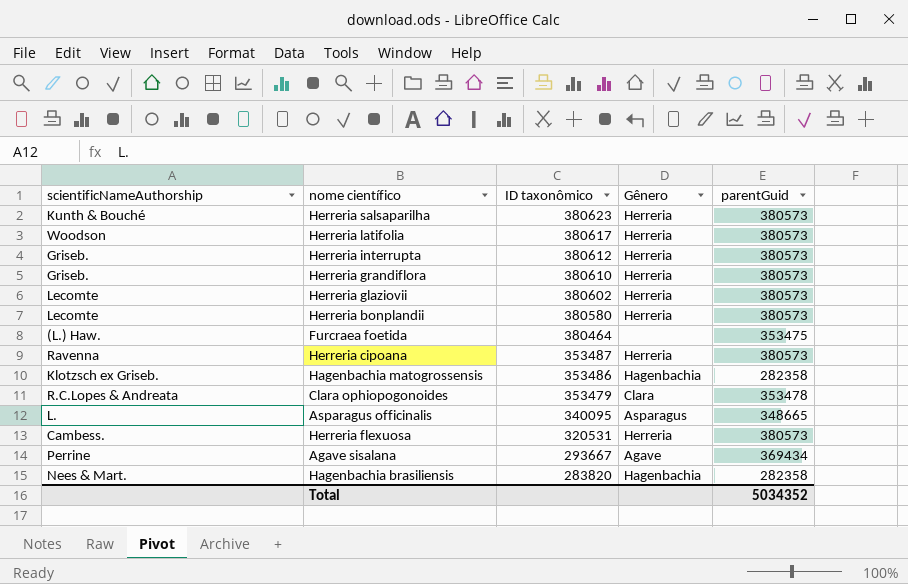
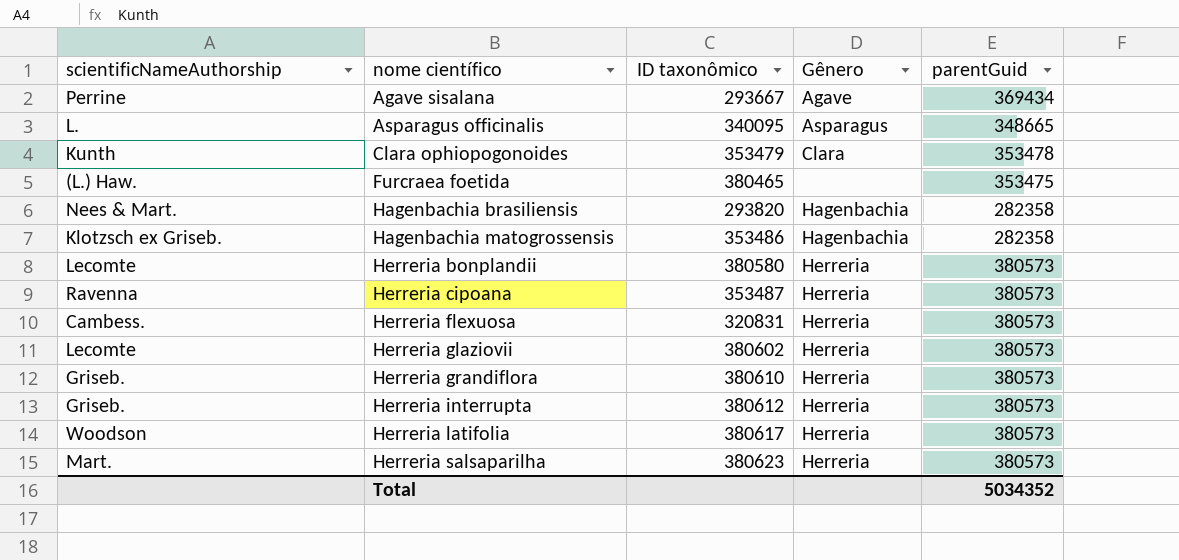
row order: ID taxonômico descending -> nome científico ascending
Clara ophiopogonoides | scientificNameAuthorship: R.C.Lopes & Andreata -> Kunth
Furcraea foetida | ID taxonômico: 380464 -> 380465
Hagenbachia brasiliensis | ID taxonômico: 283820 -> 293820
Herreria flexuosa | ID taxonômico: 320531 -> 320831
Herreria salsaparilha | scientificNameAuthorship: Kunth & Bouché -> Mart.

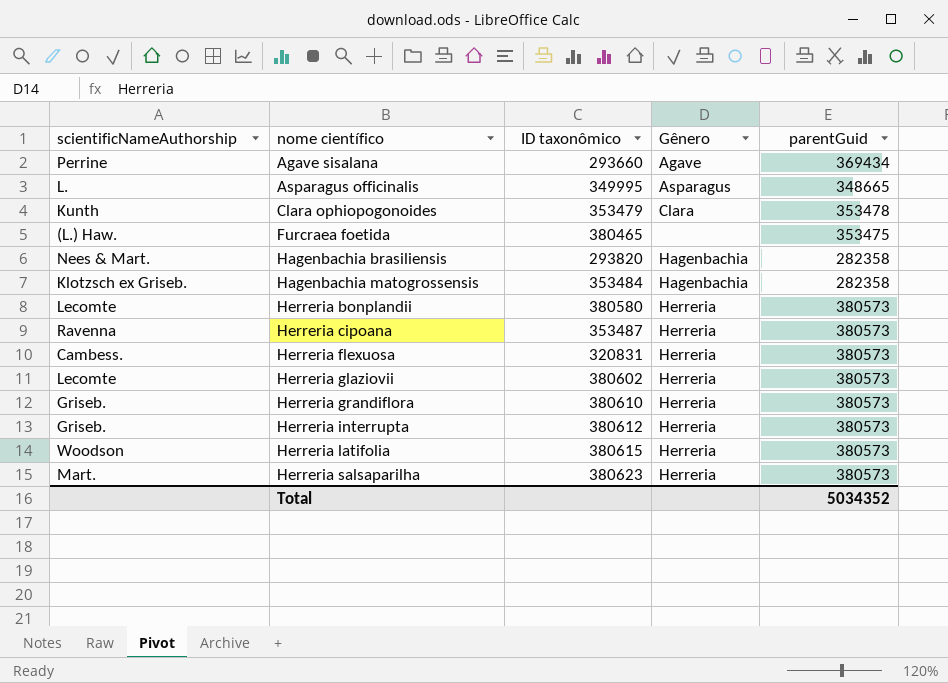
Agave sisalana | ID taxonômico: 293667 -> 293660
Asparagus officinalis | ID taxonômico: 340095 -> 349995
Hagenbachia matogrossensis | ID taxonômico: 353486 -> 353484
Herreria latifolia | ID taxonômico: 380617 -> 380615

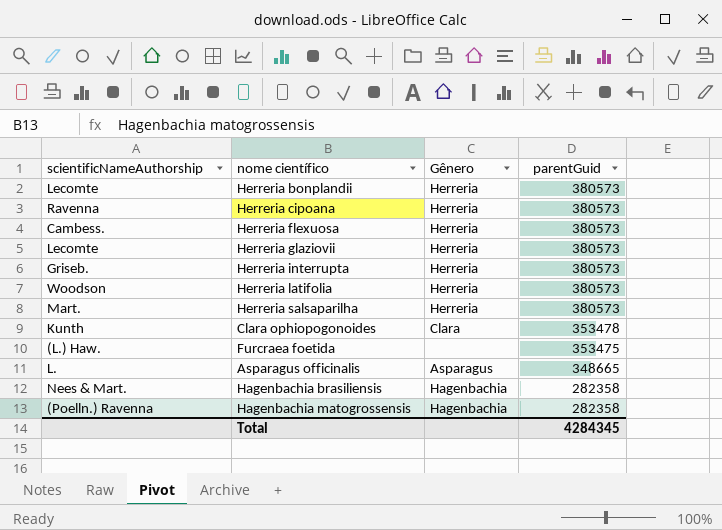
row order: nome científico ascending -> parentGuid descending
column ID taxonômico | position: 3 -> none
row Agave sisalana: Perrine | 293660 | Agave | 369434 -> none
row Herreria grandiflora: Griseb. | 380610 | Herreria | 380573 -> none
Hagenbachia matogrossensis | scientificNameAuthorship: Klotzsch ex Griseb. -> (Poelln.) Ravenna
Total | parentGuid: 5034352 -> 4284345

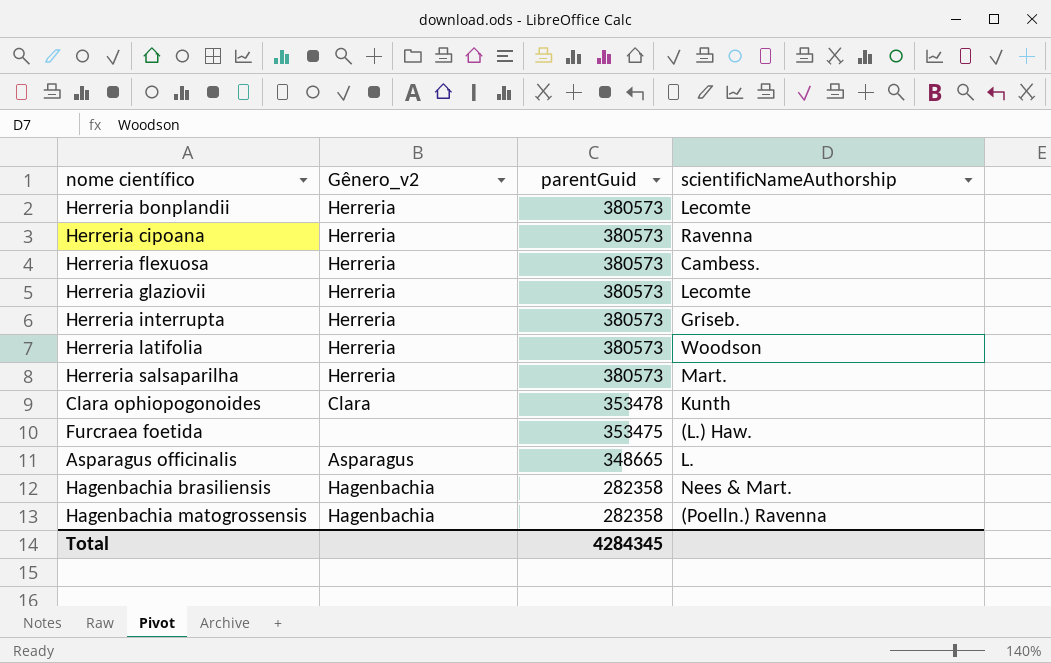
column name: Gênero -> Gênero_v2
column scientificNameAuthorship | position: 1 -> 4

